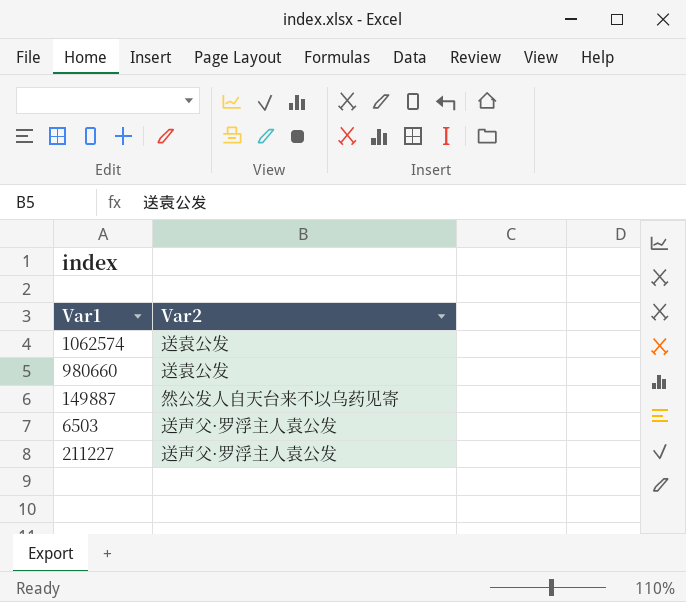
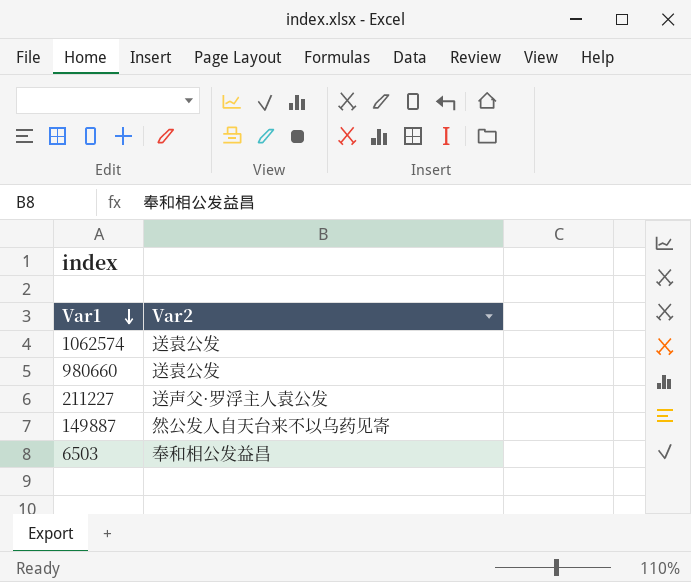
row order: none -> Var1 descending
6503 | Var2: 送声父·罗浮主人袁公发 -> 奉和相公发益昌

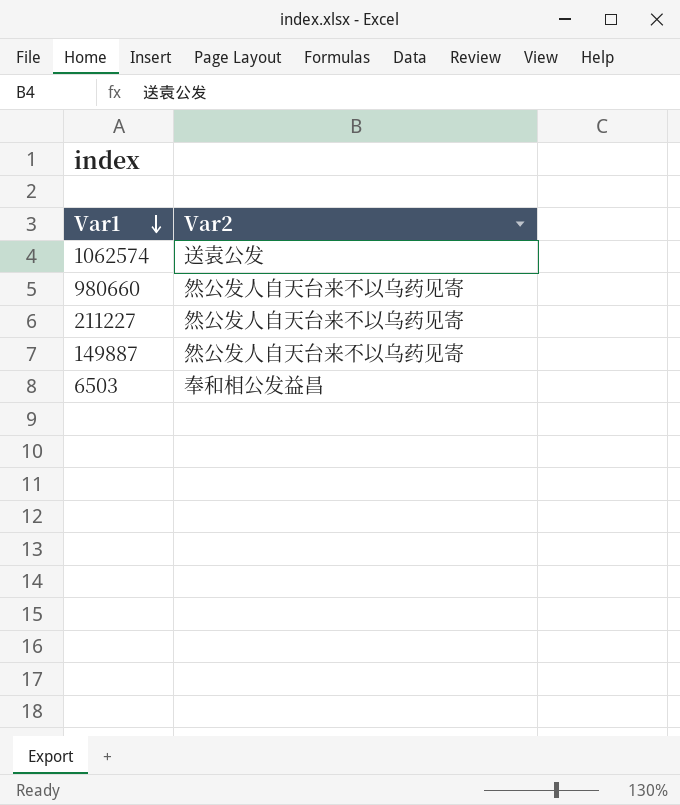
980660 | Var2: 送袁公发 -> 然公发人自天台来不以乌药见寄
211227 | Var2: 送声父·罗浮主人袁公发 -> 然公发人自天台来不以乌药见寄

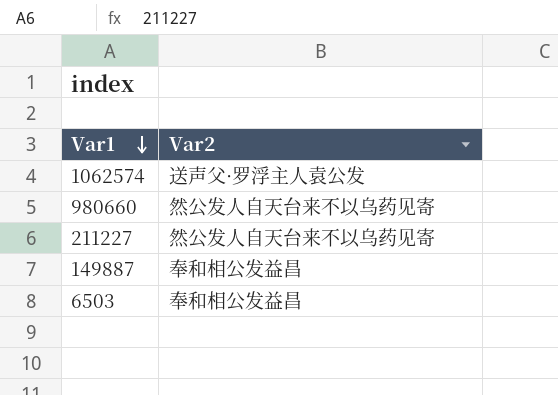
1062574 | Var2: 送袁公发 -> 送声父·罗浮主人袁公发
149887 | Var2: 然公发人自天台来不以乌药见寄 -> 奉和相公发益昌

